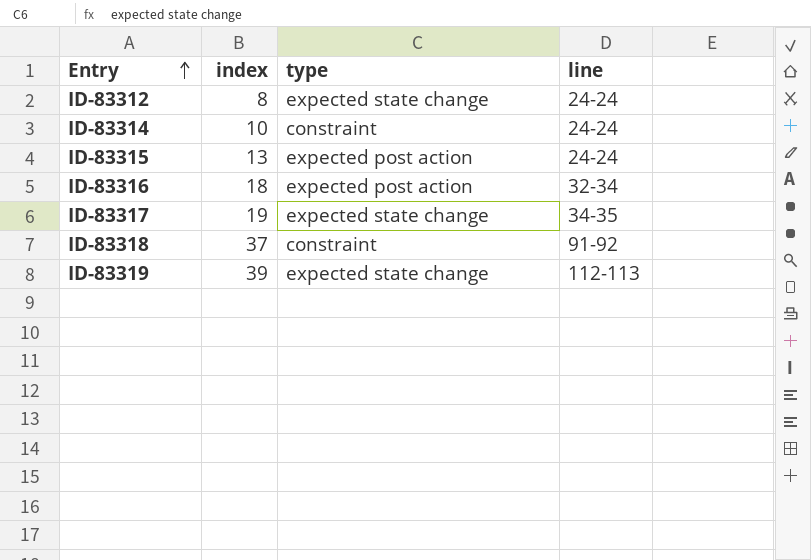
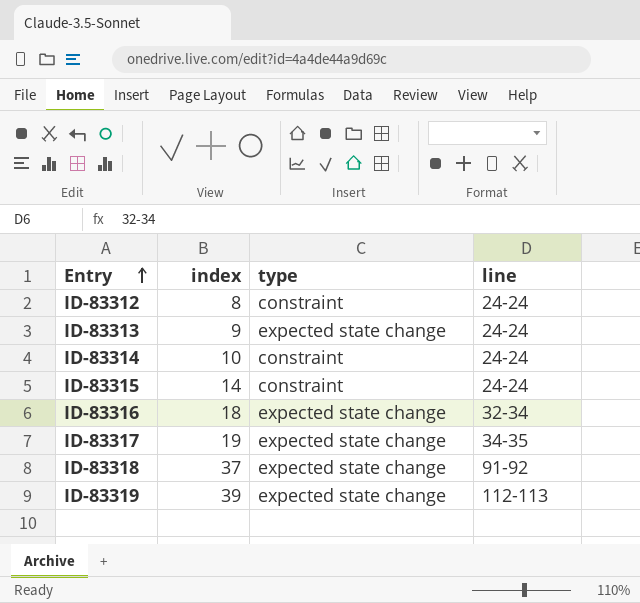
ID-83312 | type: expected state change -> constraint
row ID-83313: none -> 9 | expected state change | 24-24
ID-83315 | index: 13 -> 14
ID-83315 | type: expected post action -> constraint
ID-83316 | type: expected post action -> expected state change
ID-83318 | type: constraint -> expected state change

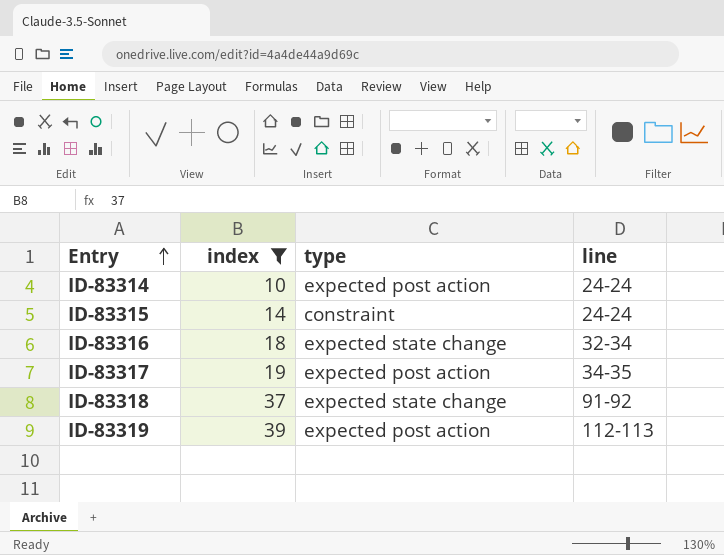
filter: none -> index >= 10
ID-83314 | type: constraint -> expected post action
ID-83317 | type: expected state change -> expected post action
ID-83319 | type: expected state change -> expected post action

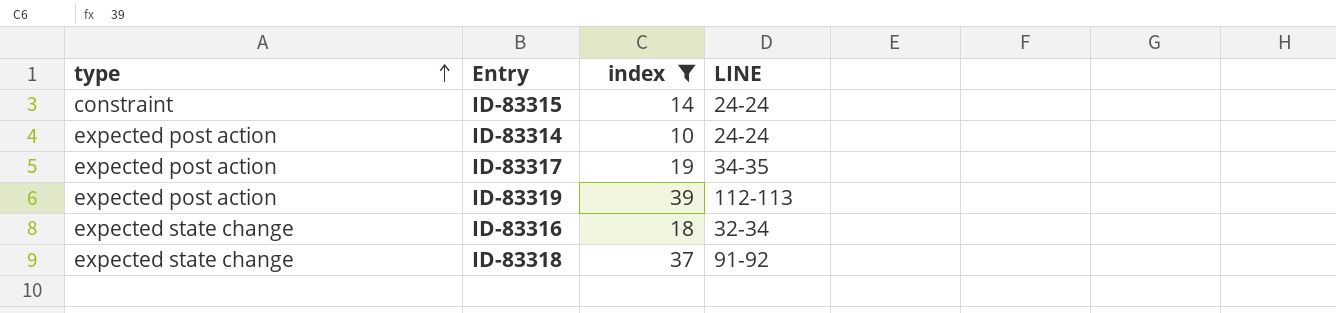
row order: Entry ascending -> type ascending
column type | position: 3 -> 1
column name: line -> LINE

